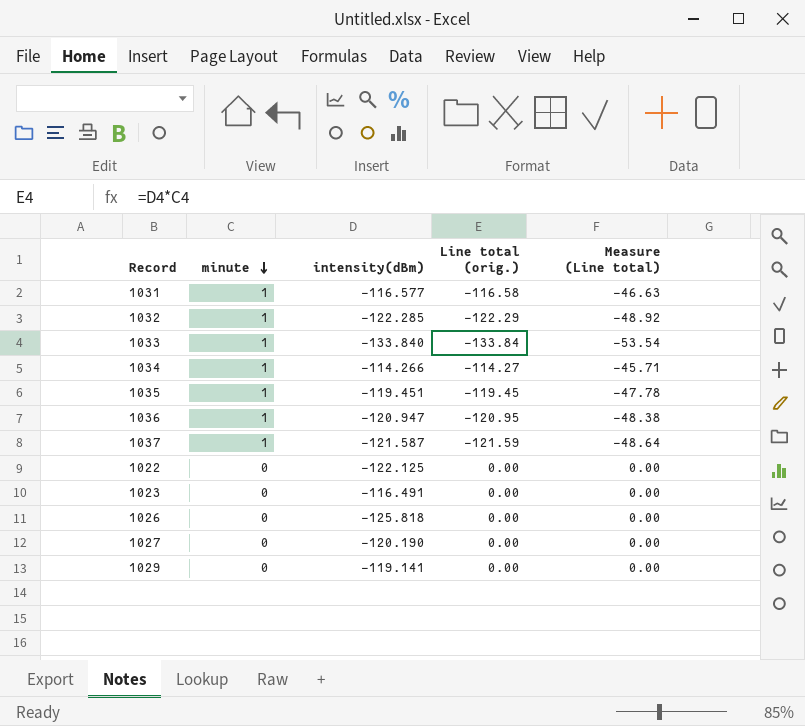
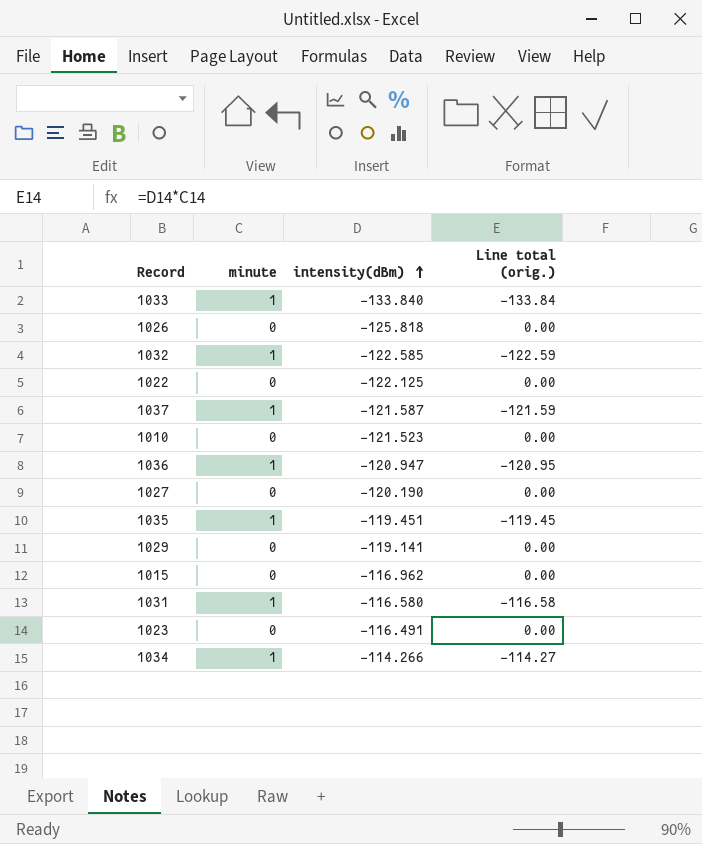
row order: minute descending -> intensity(dBm) ascending
column Measure (Line total) | formula: [Line total (orig.)] * 0.4 -> none
1032 | intensity(dBm): -122.285 -> -122.585
1032 | Line total (orig.): -122.29 -> -122.59
row 1010: none -> 0 | -121.523 | 0.00
row 1015: none -> 0 | -116.962 | 0.00
1031 | intensity(dBm): -116.577 -> -116.580

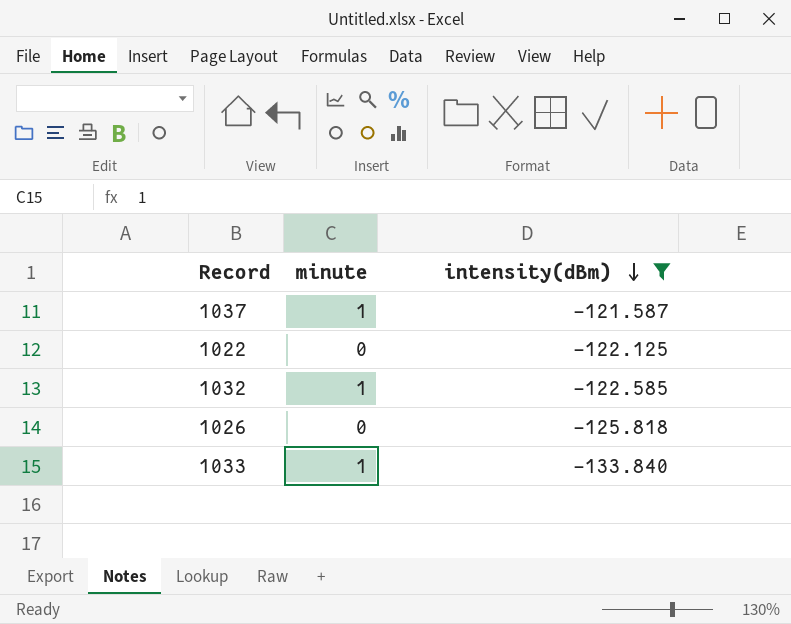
filter: none -> intensity(dBm) <= -121.587
row order: intensity(dBm) ascending -> intensity(dBm) descending
column Line total (orig.) | formula: [minute] * [intensity(dBm)] -> none

